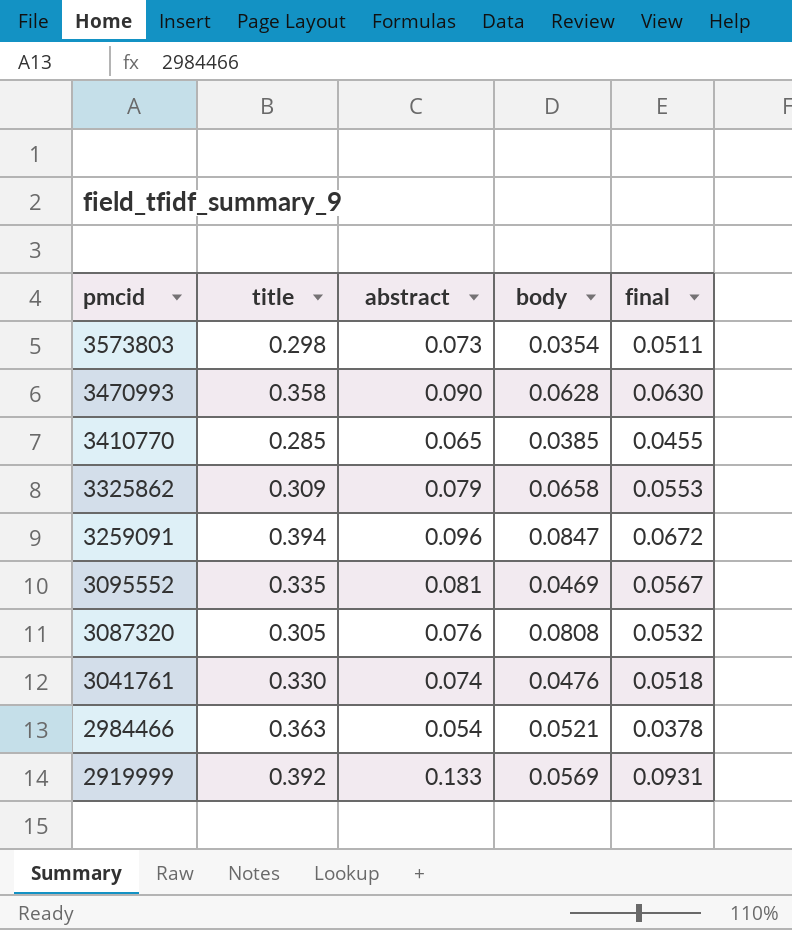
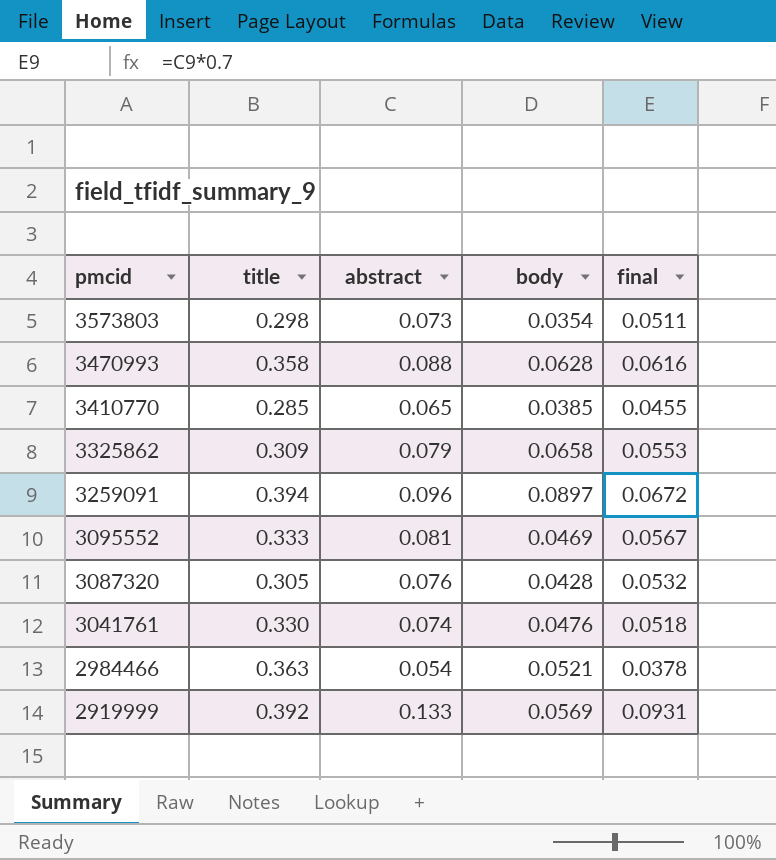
3470993 | abstract: 0.090 -> 0.088
3470993 | final: 0.0630 -> 0.0616
3259091 | body: 0.0847 -> 0.0897
3095552 | title: 0.335 -> 0.333
3087320 | body: 0.0808 -> 0.0428

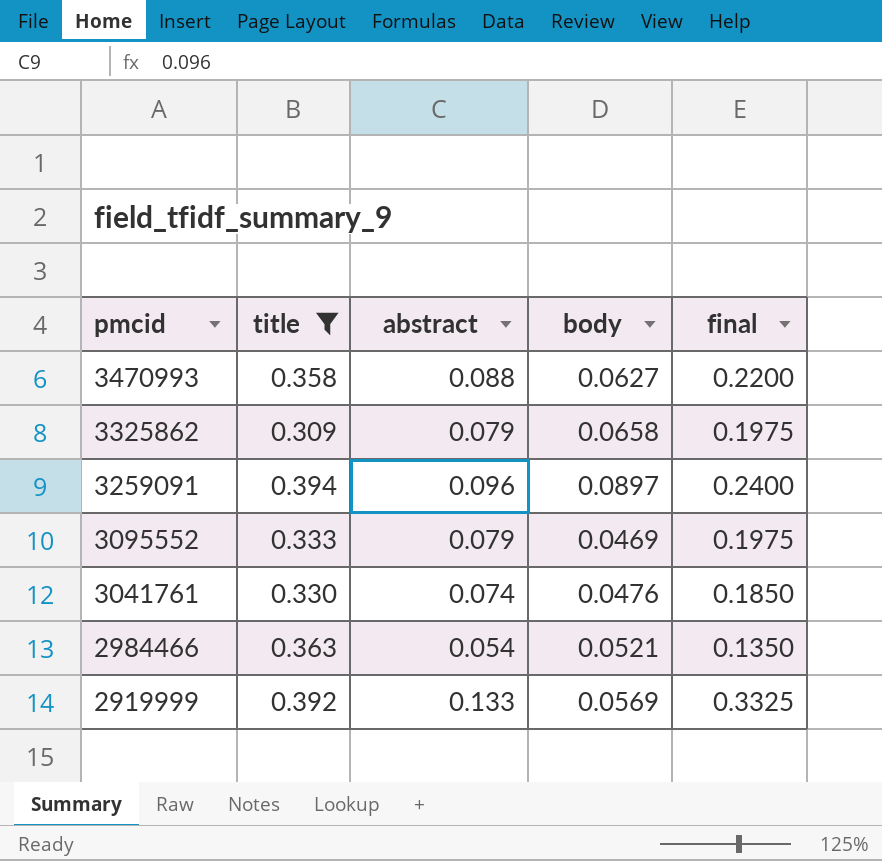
filter: none -> title >= 0.309
column final | formula: [abstract] * 0.7 -> [abstract] * 2.5
3470993 | body: 0.0628 -> 0.0627
3095552 | abstract: 0.081 -> 0.079

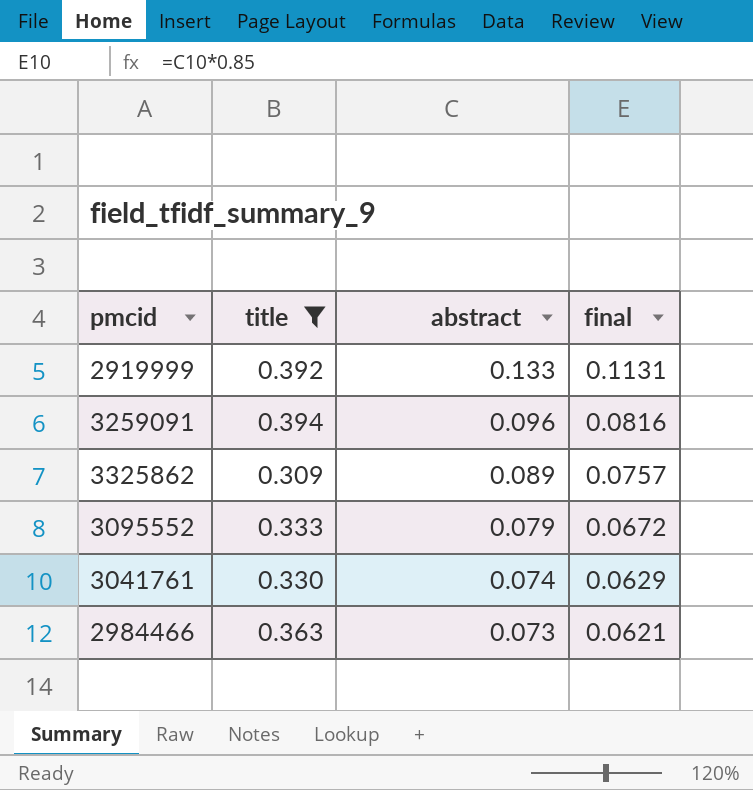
row order: pmcid descending -> abstract descending
column body | position: 4 -> none
column final | formula: [abstract] * 2.5 -> [abstract] * 0.85
row 3470993: 0.358 | 0.088 | 0.0627 | 0.2200 -> none
3325862 | abstract: 0.079 -> 0.089
2984466 | abstract: 0.054 -> 0.073

